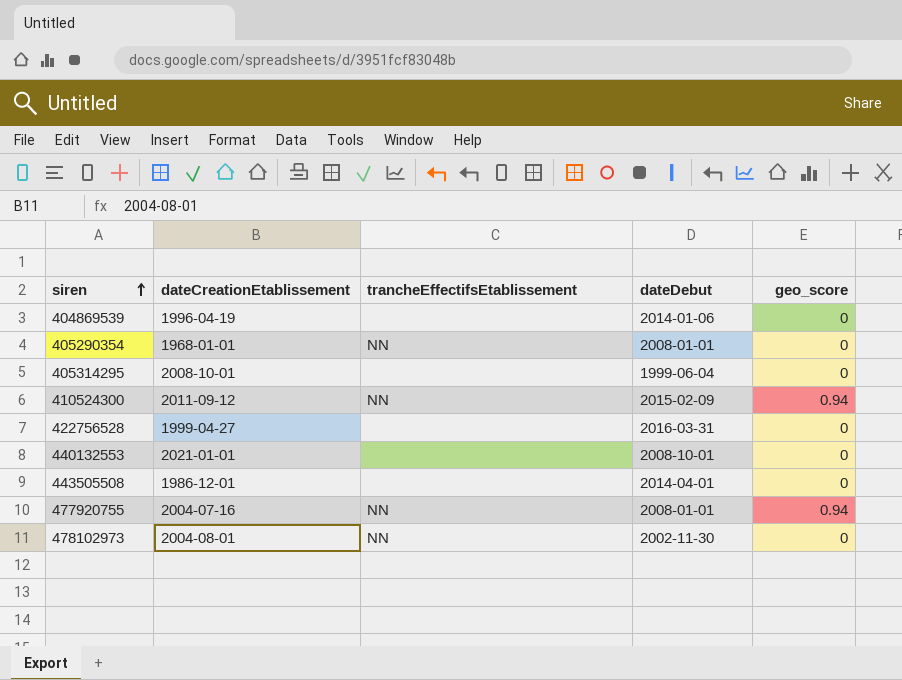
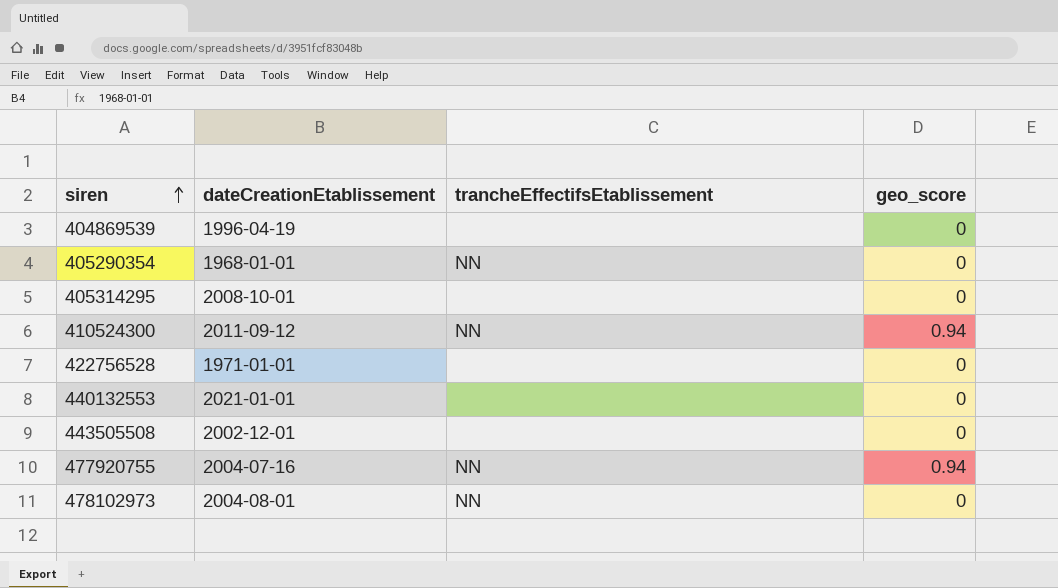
column dateDebut | position: 4 -> none
422756528 | dateCreationEtablissement: 1999-04-27 -> 1971-01-01
443505508 | dateCreationEtablissement: 1986-12-01 -> 2002-12-01

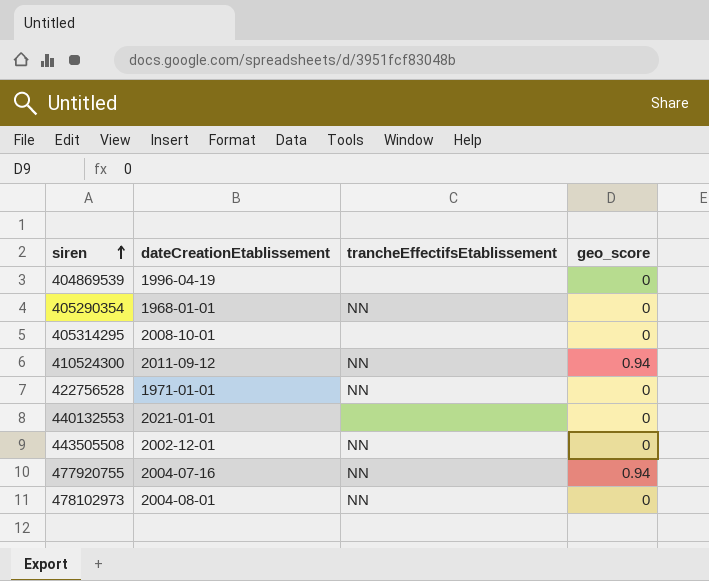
422756528 | trancheEffectifsEtablissement: none -> NN
443505508 | trancheEffectifsEtablissement: none -> NN

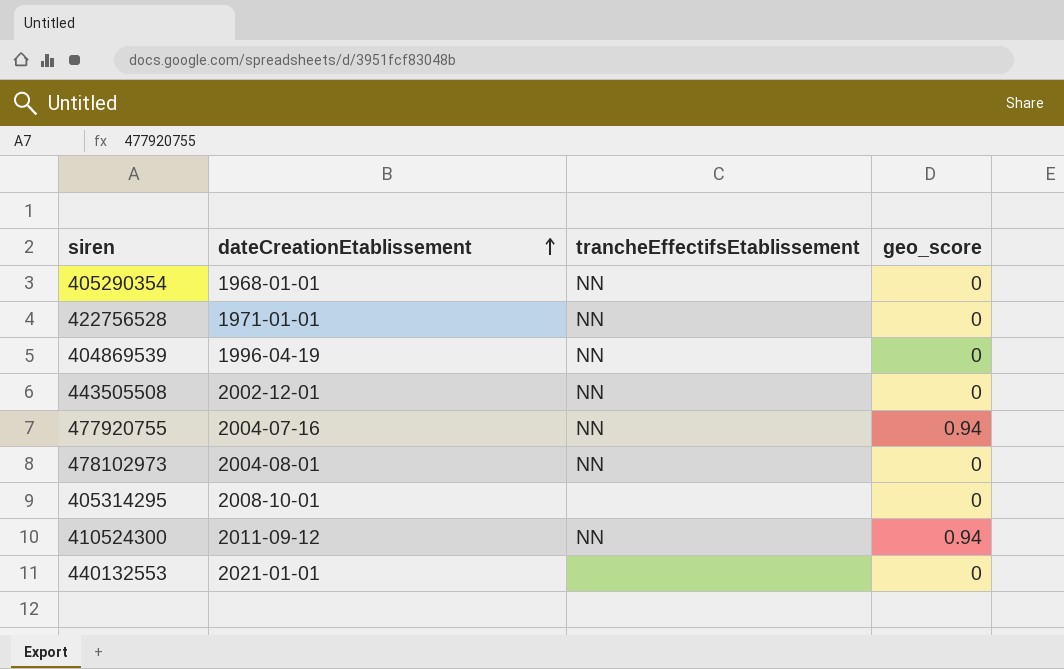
row order: siren ascending -> dateCreationEtablissement ascending
404869539 | trancheEffectifsEtablissement: none -> NN

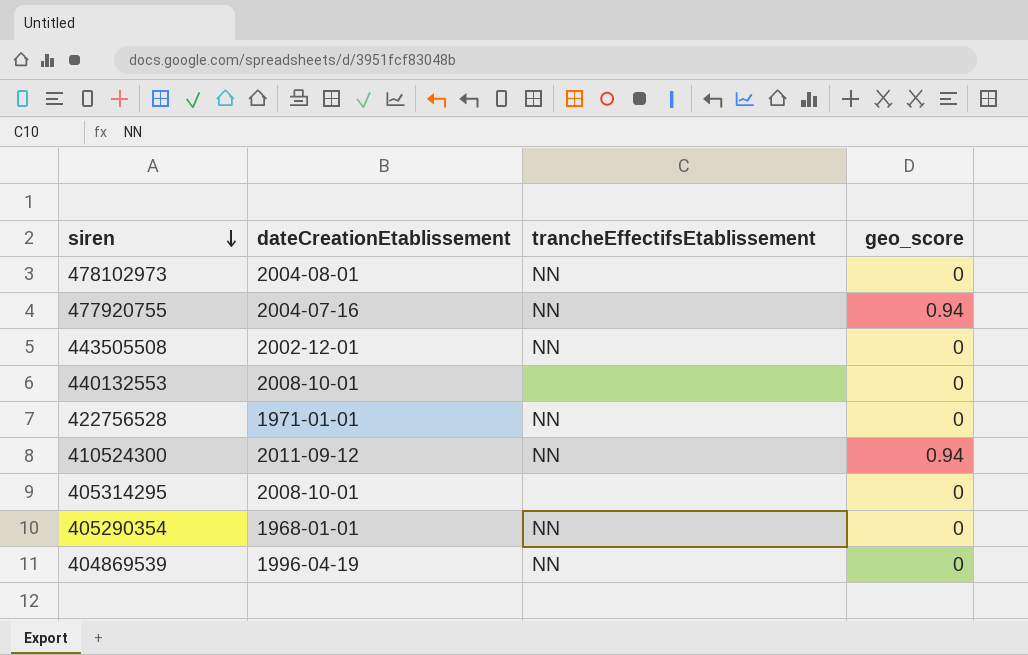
row order: dateCreationEtablissement ascending -> siren descending
440132553 | dateCreationEtablissement: 2021-01-01 -> 2008-10-01

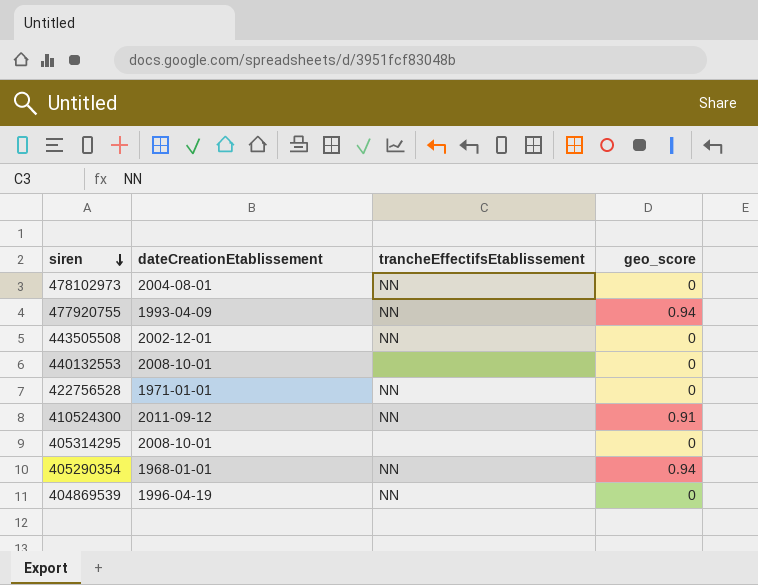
477920755 | dateCreationEtablissement: 2004-07-16 -> 1993-04-09
410524300 | geo_score: 0.94 -> 0.91
405290354 | geo_score: 0 -> 0.94

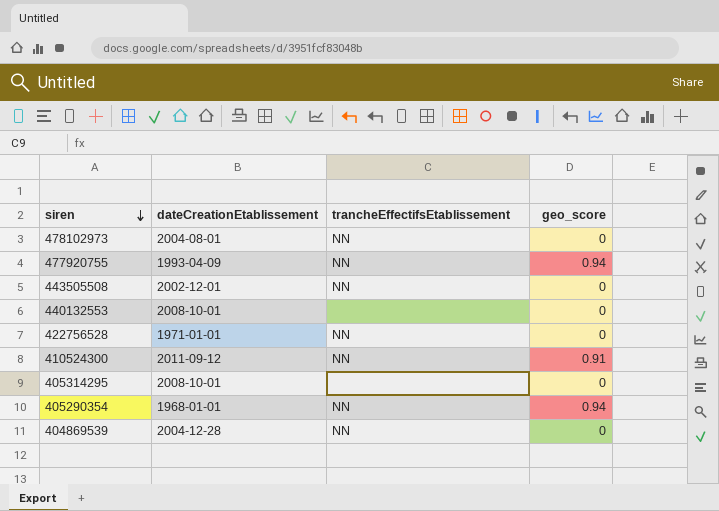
404869539 | dateCreationEtablissement: 1996-04-19 -> 2004-12-28

